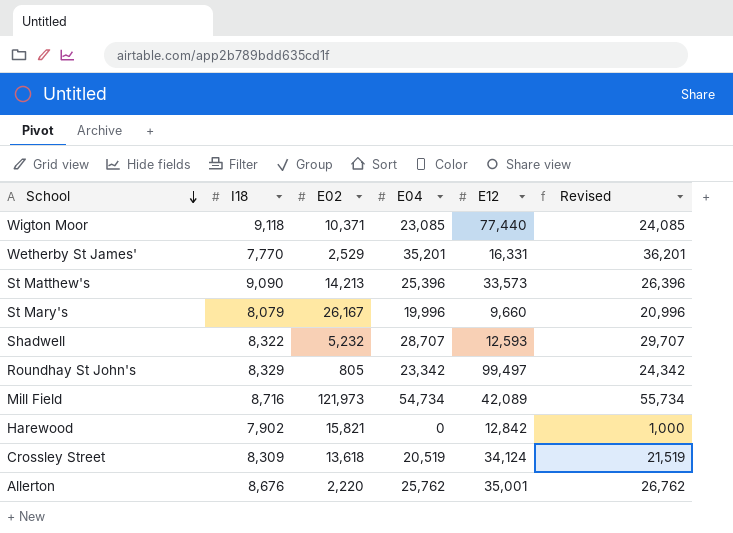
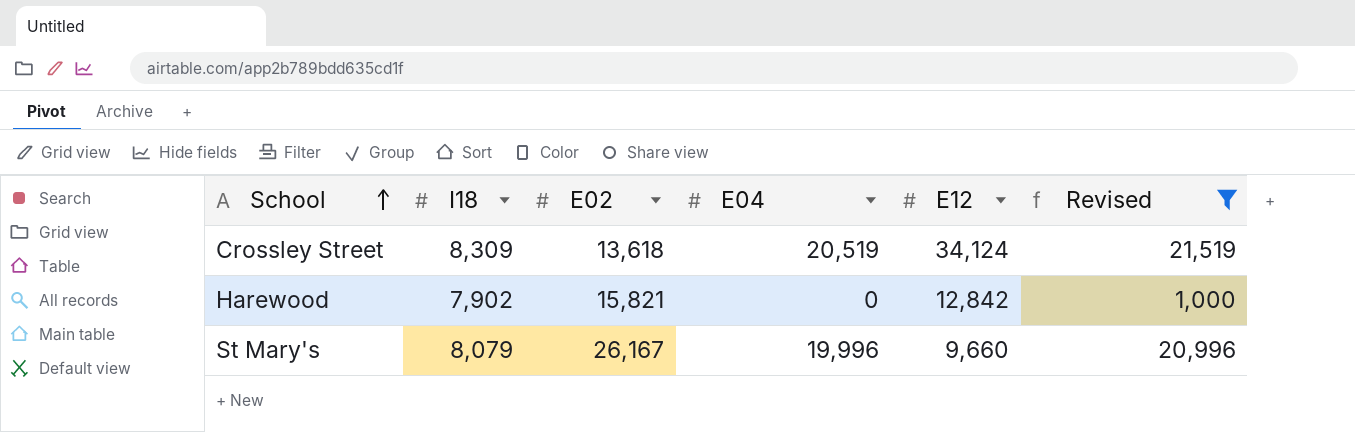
filter: none -> Revised <= 21,519
row order: School descending -> School ascending

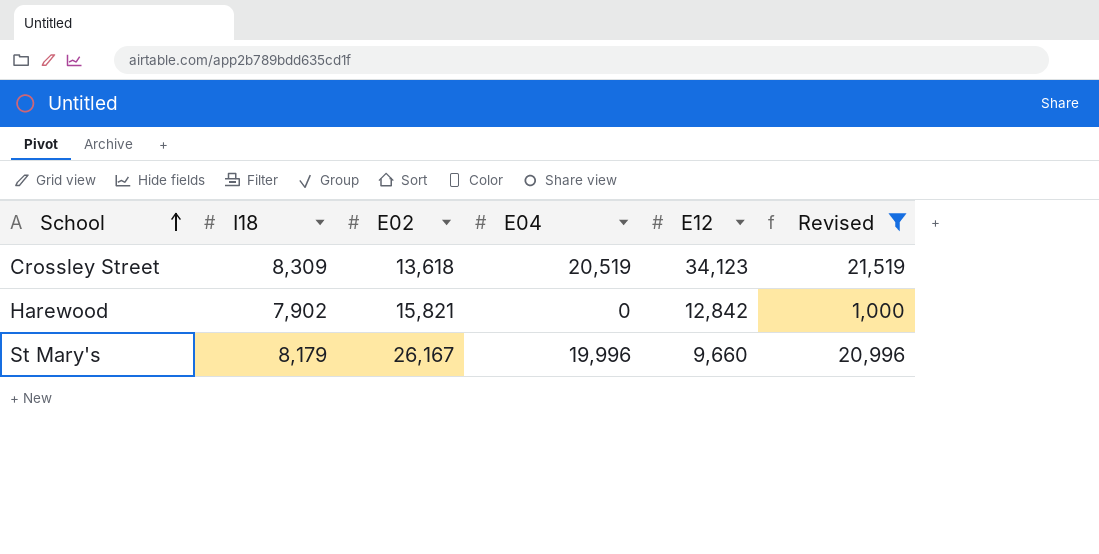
Crossley Street | E12: 34,124 -> 34,123
St Mary's | I18: 8,079 -> 8,179

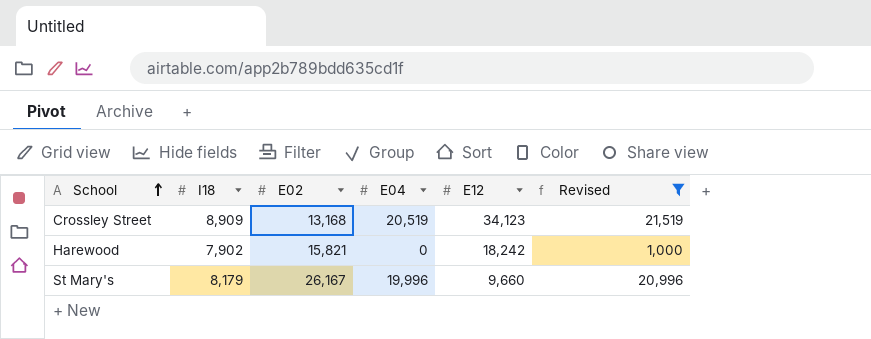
Crossley Street | I18: 8,309 -> 8,909
Crossley Street | E02: 13,618 -> 13,168
Harewood | E12: 12,842 -> 18,242

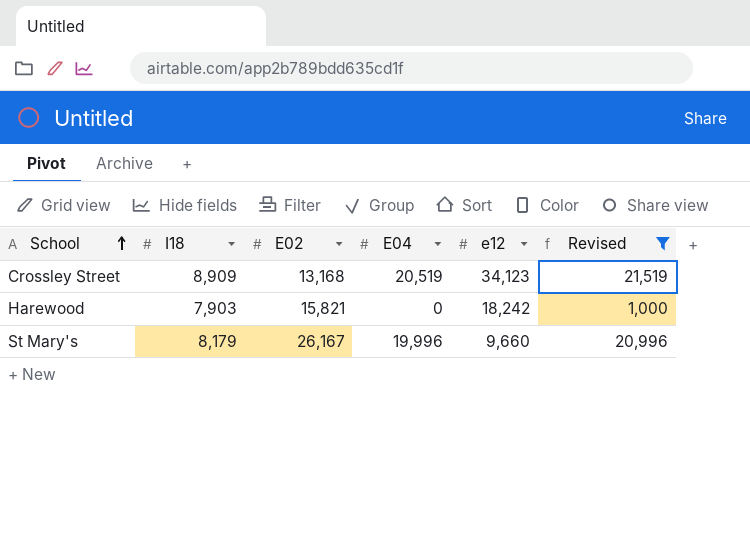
column name: E12 -> e12
Harewood | I18: 7,902 -> 7,903

